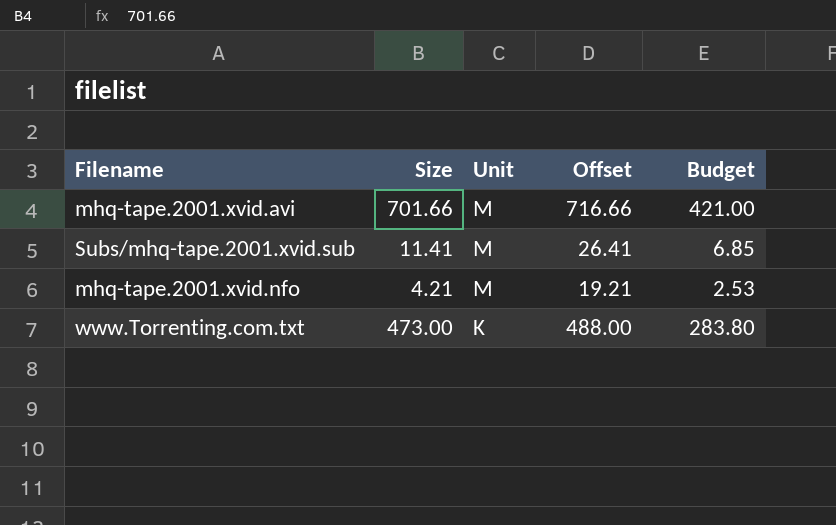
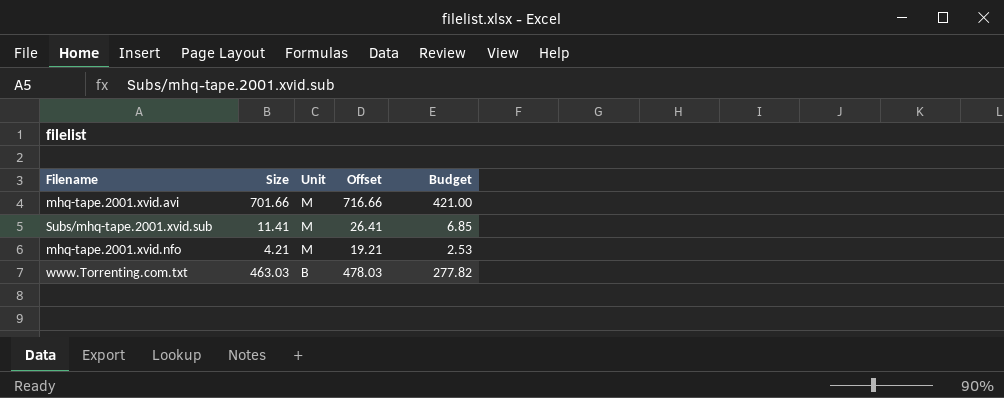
www.Torrenting.com.txt | Size: 473.00 -> 463.03
www.Torrenting.com.txt | Unit: K -> B
www.Torrenting.com.txt | Offset: 488.00 -> 478.03
www.Torrenting.com.txt | Budget: 283.80 -> 277.82

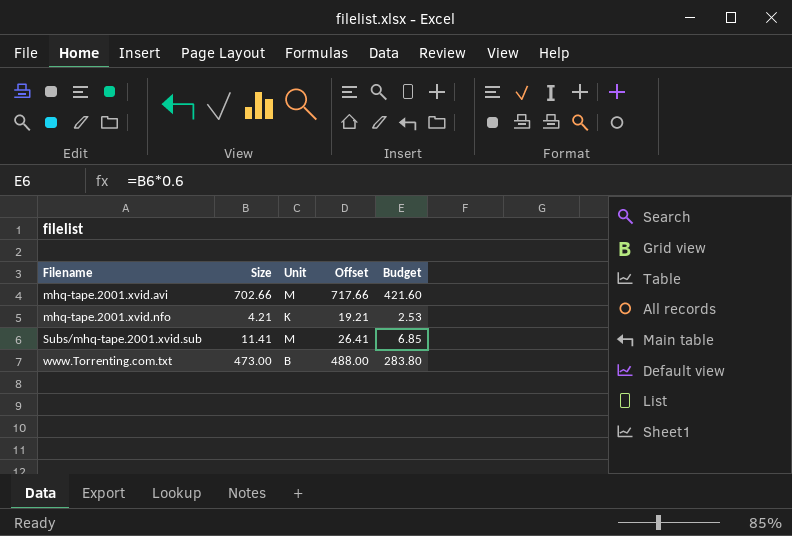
row order: Unit descending -> Filename ascending
mhq-tape.2001.xvid.avi | Size: 701.66 -> 702.66
mhq-tape.2001.xvid.avi | Offset: 716.66 -> 717.66
mhq-tape.2001.xvid.avi | Budget: 421.00 -> 421.60
mhq-tape.2001.xvid.nfo | Unit: M -> K
www.Torrenting.com.txt | Size: 463.03 -> 473.00
www.Torrenting.com.txt | Offset: 478.03 -> 488.00
www.Torrenting.com.txt | Budget: 277.82 -> 283.80

